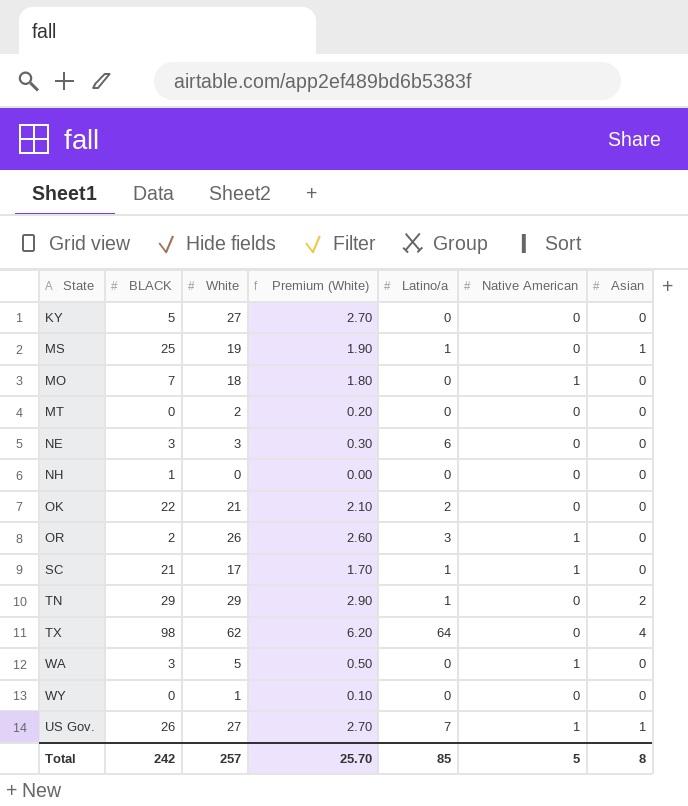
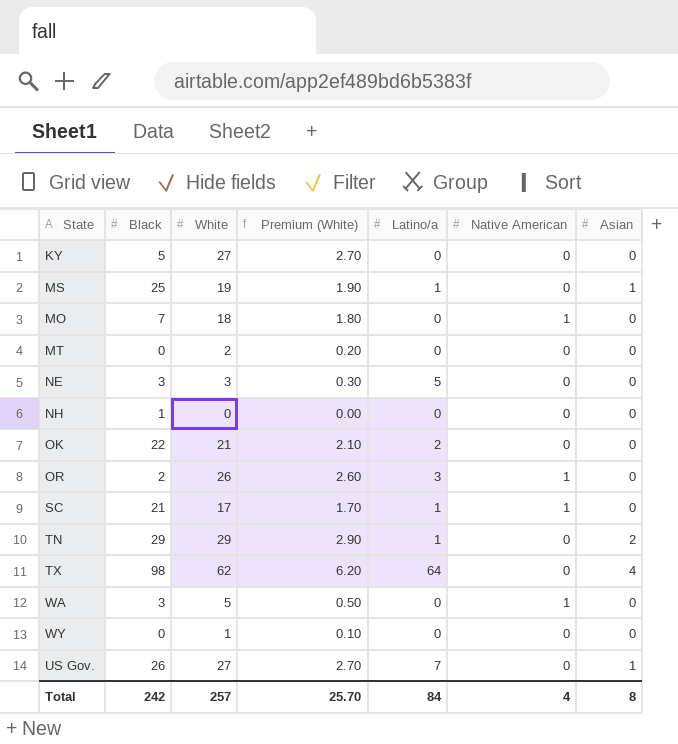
column name: BLACK -> Black
NE | Latino/a: 6 -> 5
US Gov. | Native American: 1 -> 0
Total | Latino/a: 85 -> 84
Total | Native American: 5 -> 4

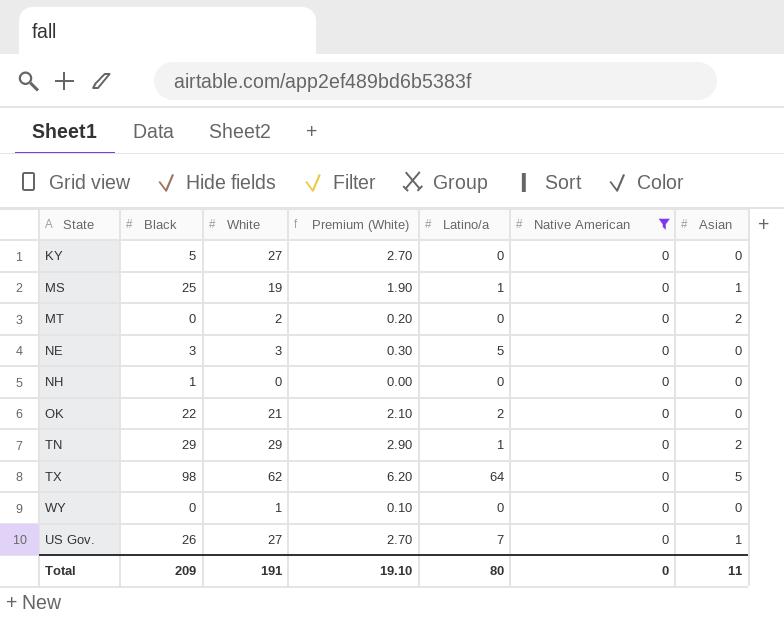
filter: none -> Native American = 0
MT | Asian: 0 -> 2
TX | Asian: 4 -> 5
Total | Black: 242 -> 209
Total | White: 257 -> 191
Total | Premium (White): 25.70 -> 19.10
Total | Latino/a: 84 -> 80
Total | Native American: 4 -> 0
Total | Asian: 8 -> 11

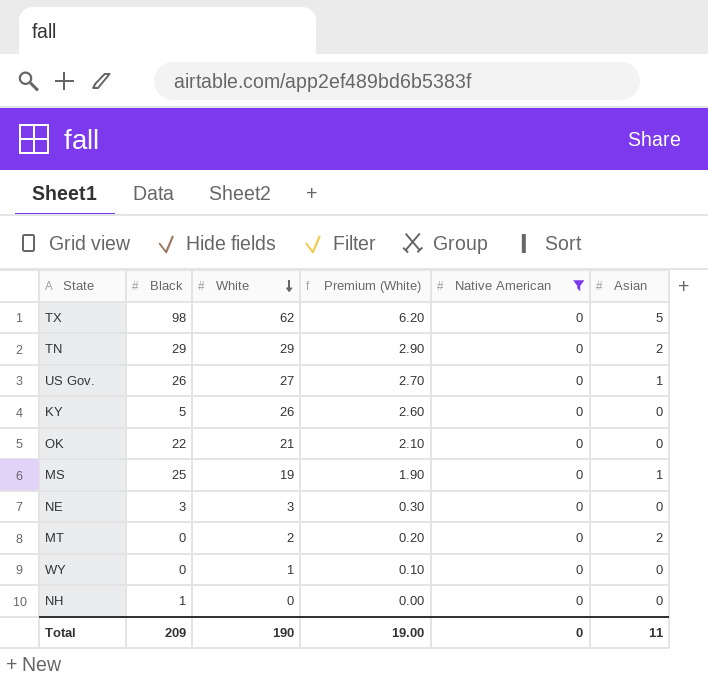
row order: none -> White descending
column Latino/a | position: 5 -> none
KY | White: 27 -> 26
KY | Premium (White): 2.70 -> 2.60
Total | White: 191 -> 190
Total | Premium (White): 19.10 -> 19.00

